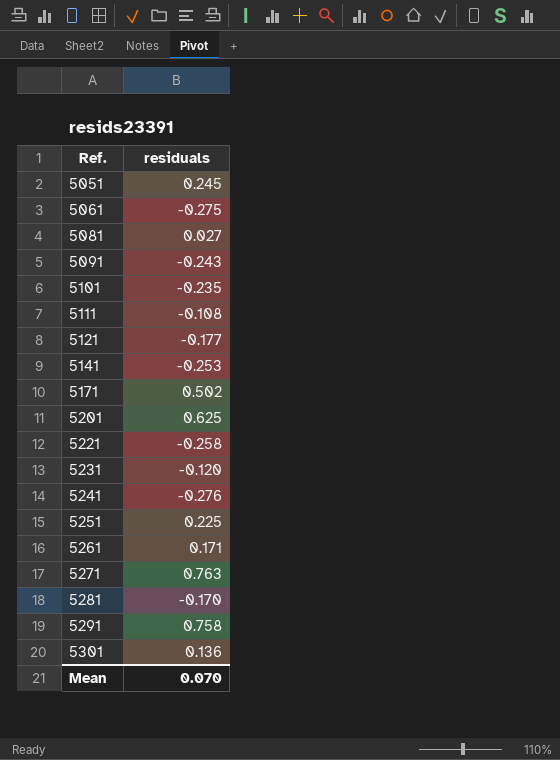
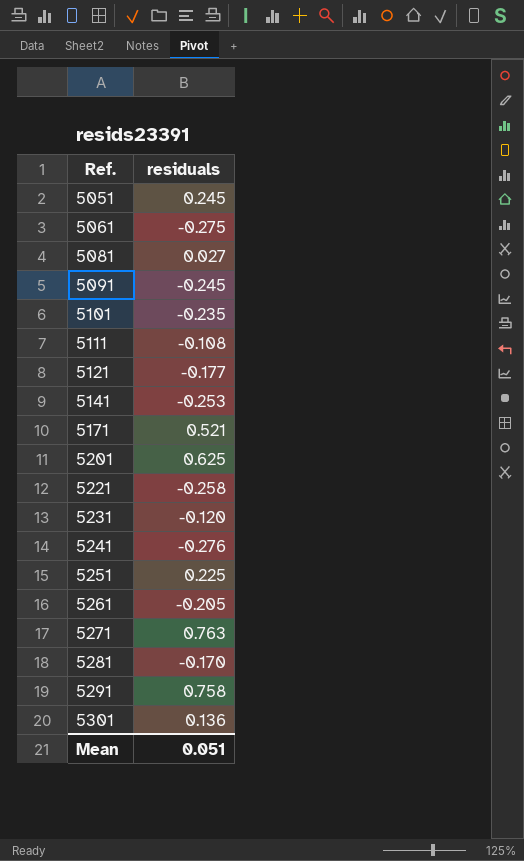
5091 | residuals: -0.243 -> -0.245
5171 | residuals: 0.502 -> 0.521
5261 | residuals: 0.171 -> -0.205
Mean | residuals: 0.070 -> 0.051

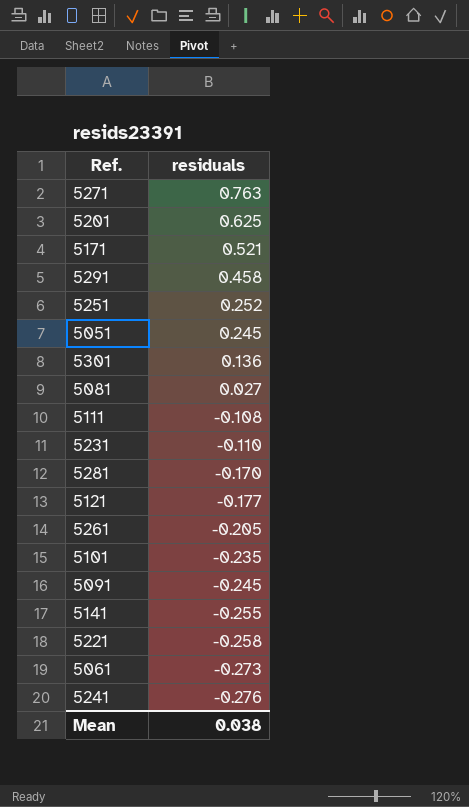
row order: Ref. ascending -> residuals descending
5291 | residuals: 0.758 -> 0.458
5251 | residuals: 0.225 -> 0.252
5231 | residuals: -0.120 -> -0.110
5141 | residuals: -0.253 -> -0.255
5061 | residuals: -0.275 -> -0.273
Mean | residuals: 0.051 -> 0.038

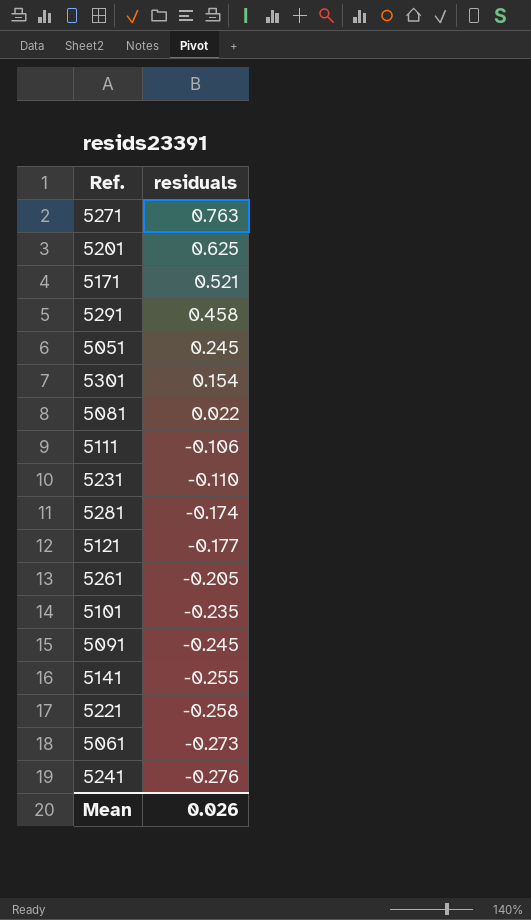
row 5251: 0.252 -> none
5301 | residuals: 0.136 -> 0.154
5081 | residuals: 0.027 -> 0.022
5111 | residuals: -0.108 -> -0.106
5281 | residuals: -0.170 -> -0.174
Mean | residuals: 0.038 -> 0.026

